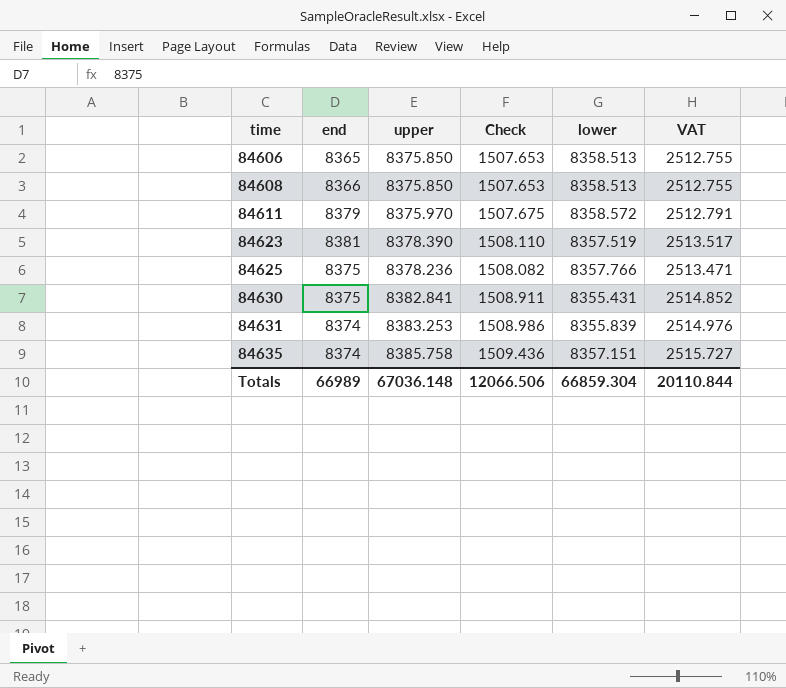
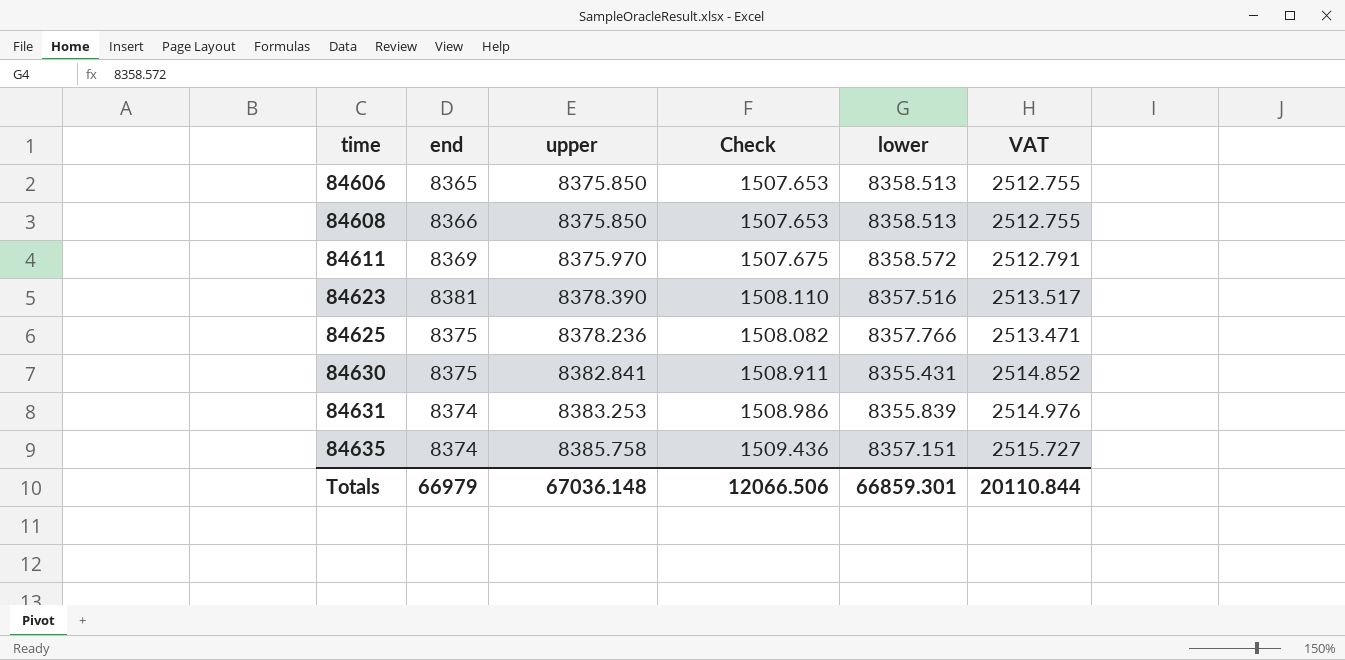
84611 | end: 8379 -> 8369
84623 | lower: 8357.519 -> 8357.516
Totals | end: 66989 -> 66979
Totals | lower: 66859.304 -> 66859.301

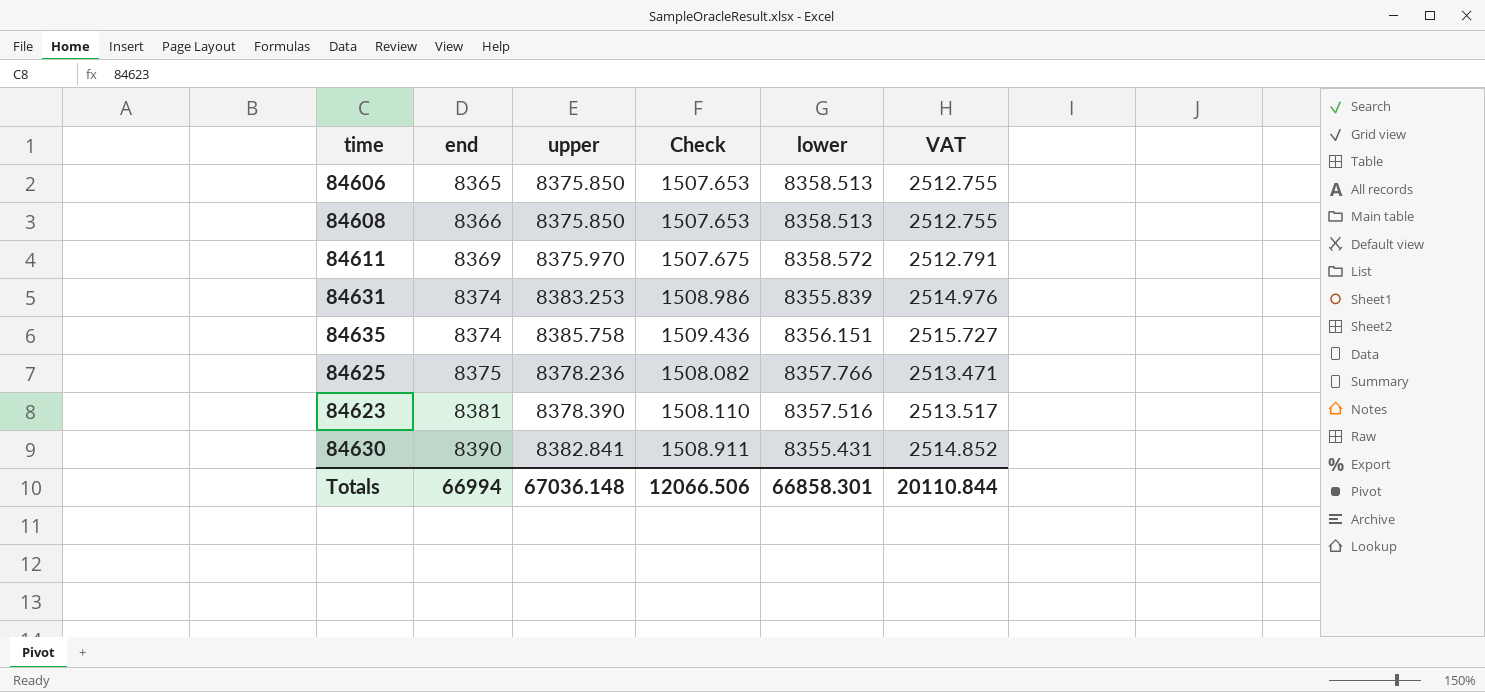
row order: time ascending -> end ascending
84635 | lower: 8357.151 -> 8356.151
84630 | end: 8375 -> 8390
Totals | end: 66979 -> 66994
Totals | lower: 66859.301 -> 66858.301

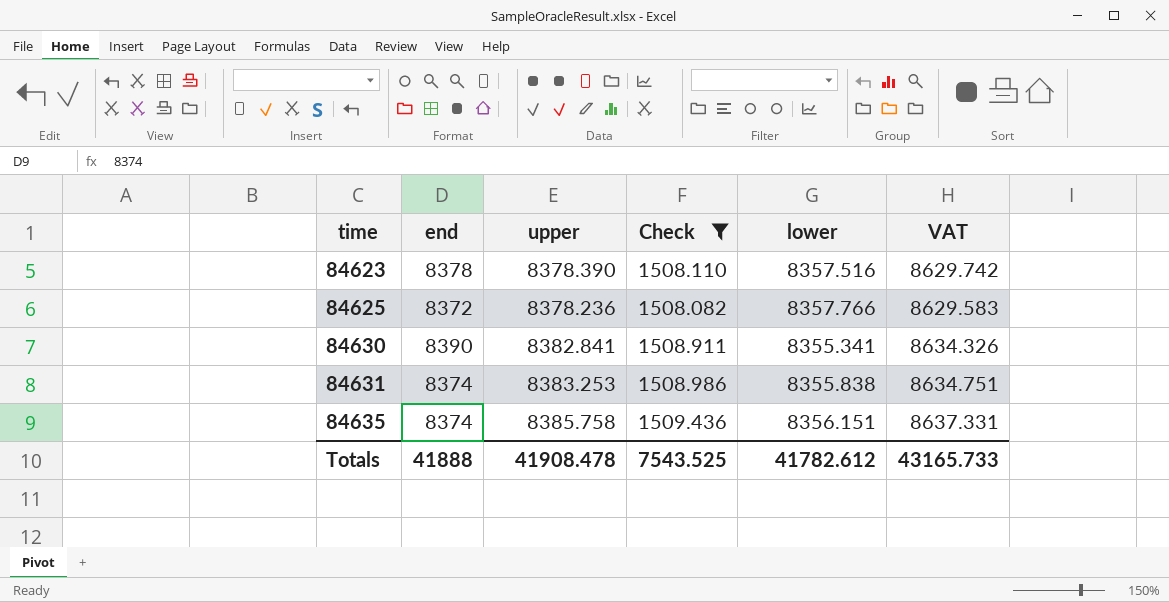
filter: none -> Check >= 1508.082
row order: end ascending -> time ascending
column VAT | formula: [upper] * 0.3 -> [upper] * 1.03
84623 | end: 8381 -> 8378
84625 | end: 8375 -> 8372
84630 | lower: 8355.431 -> 8355.341
84631 | lower: 8355.839 -> 8355.838
Totals | end: 66994 -> 41888
Totals | upper: 67036.148 -> 41908.478
Totals | Check: 12066.506 -> 7543.525
Totals | lower: 66858.301 -> 41782.612
Totals | VAT: 20110.844 -> 43165.733

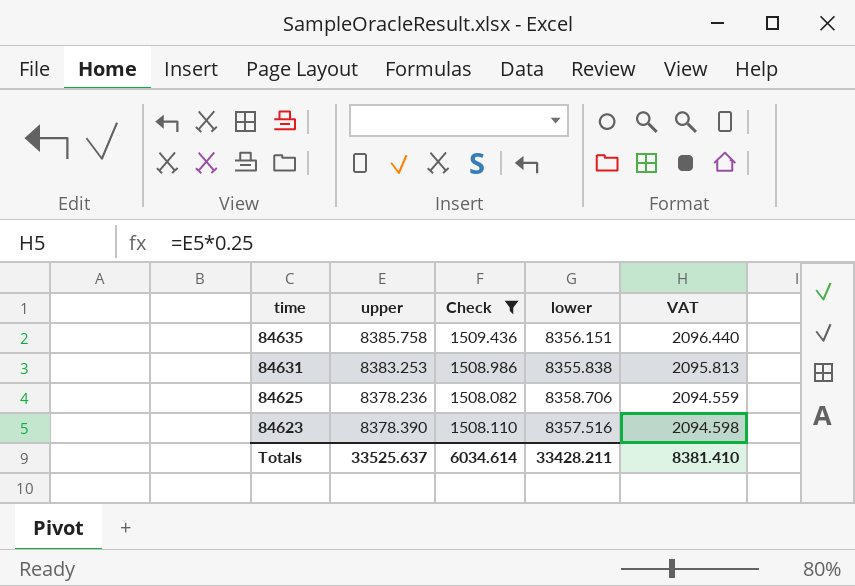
row order: time ascending -> time descending
column end | position: 2 -> none
column VAT | formula: [upper] * 1.03 -> [upper] * 0.25
row 84630: 8390 | 8382.841 | 1508.911 | 8355.341 | 8634.326 -> none
84625 | lower: 8357.766 -> 8358.706
Totals | upper: 41908.478 -> 33525.637
Totals | Check: 7543.525 -> 6034.614
Totals | lower: 41782.612 -> 33428.211
Totals | VAT: 43165.733 -> 8381.410

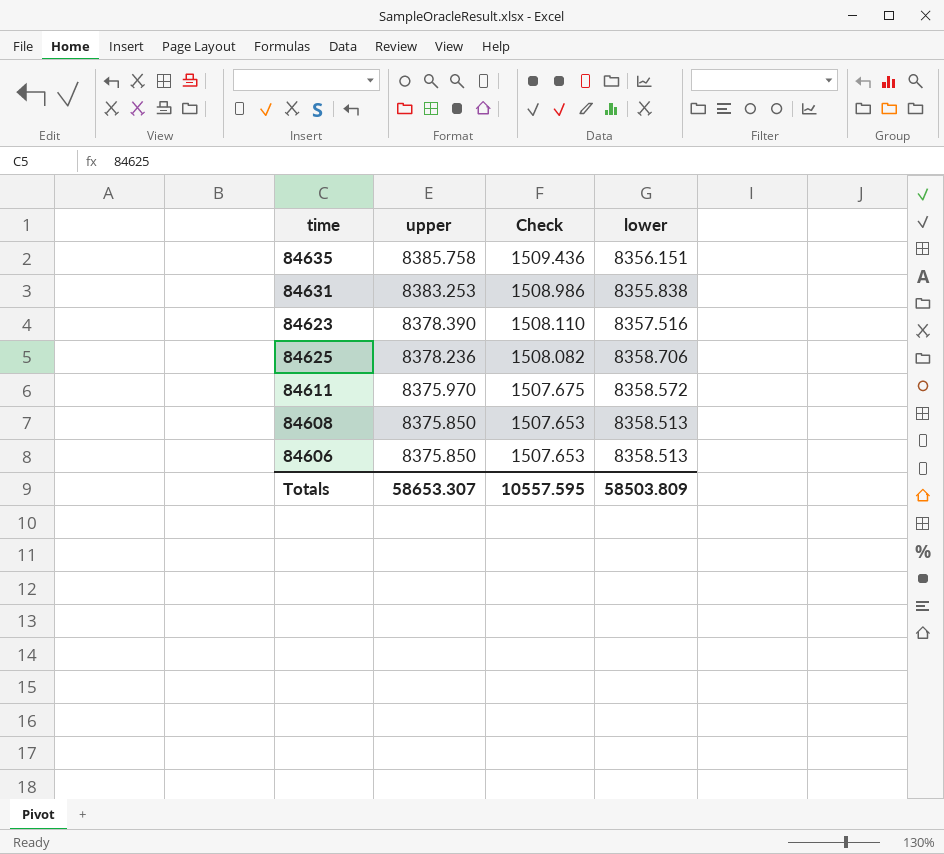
filter: Check >= 1508.082 -> none
row order: time descending -> upper descending
column VAT | formula: [upper] * 0.25 -> none
Totals | upper: 33525.637 -> 58653.307
Totals | Check: 6034.614 -> 10557.595
Totals | lower: 33428.211 -> 58503.809

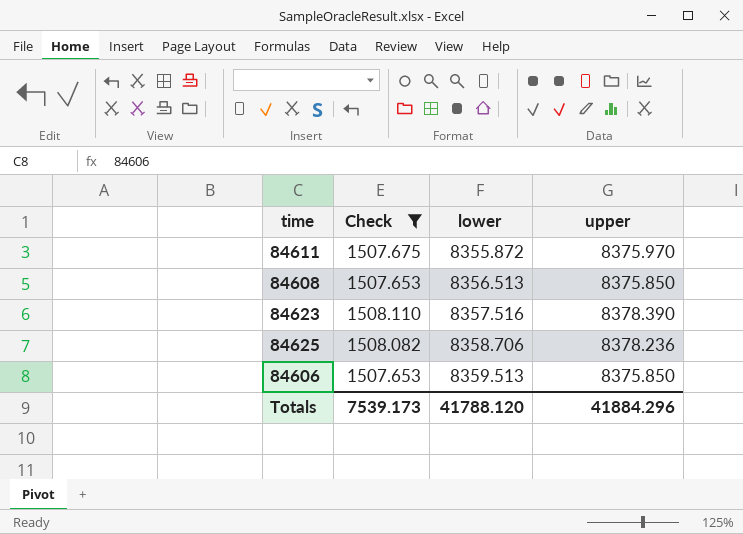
filter: none -> Check <= 1508.110
row order: upper descending -> lower ascending
column upper | position: 2 -> 4
84611 | lower: 8358.572 -> 8355.872
84608 | lower: 8358.513 -> 8356.513
84606 | lower: 8358.513 -> 8359.513
Totals | Check: 10557.595 -> 7539.173
Totals | lower: 58503.809 -> 41788.120
Totals | upper: 58653.307 -> 41884.296

